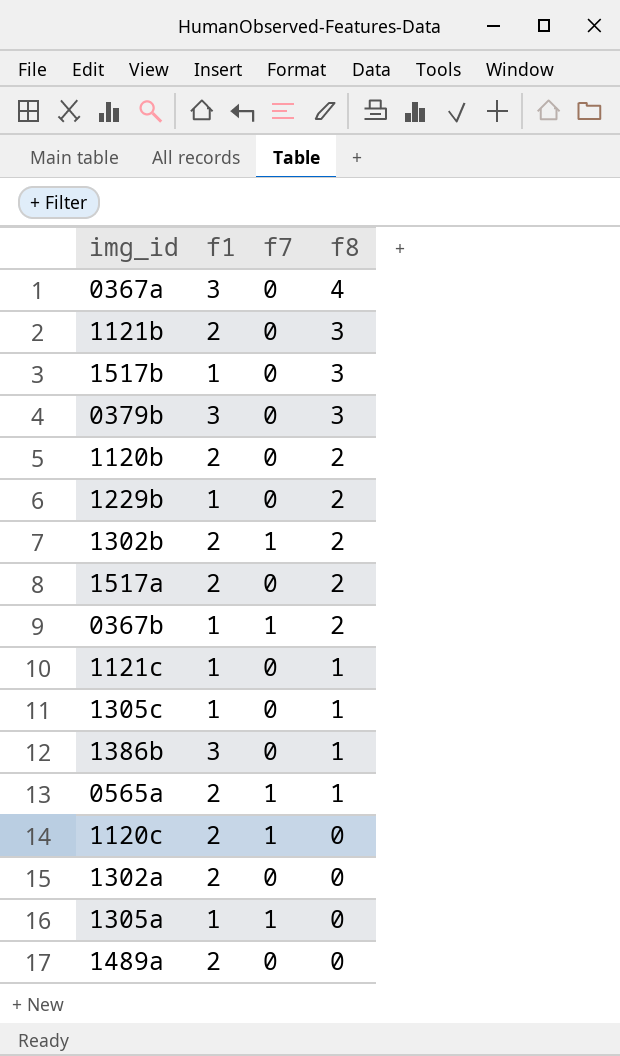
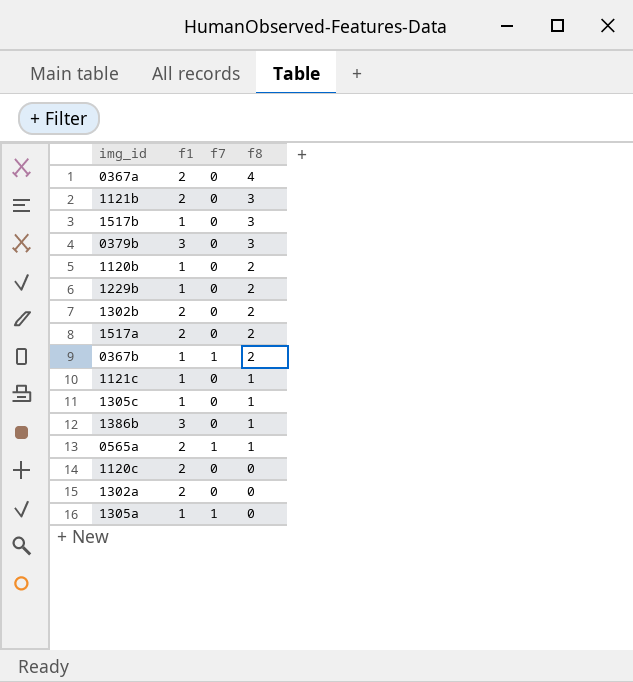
row 1489a: 2 | 0 | 0 -> none
0367a | f1: 3 -> 2
1120b | f1: 2 -> 1
1302b | f7: 1 -> 0
1120c | f7: 1 -> 0

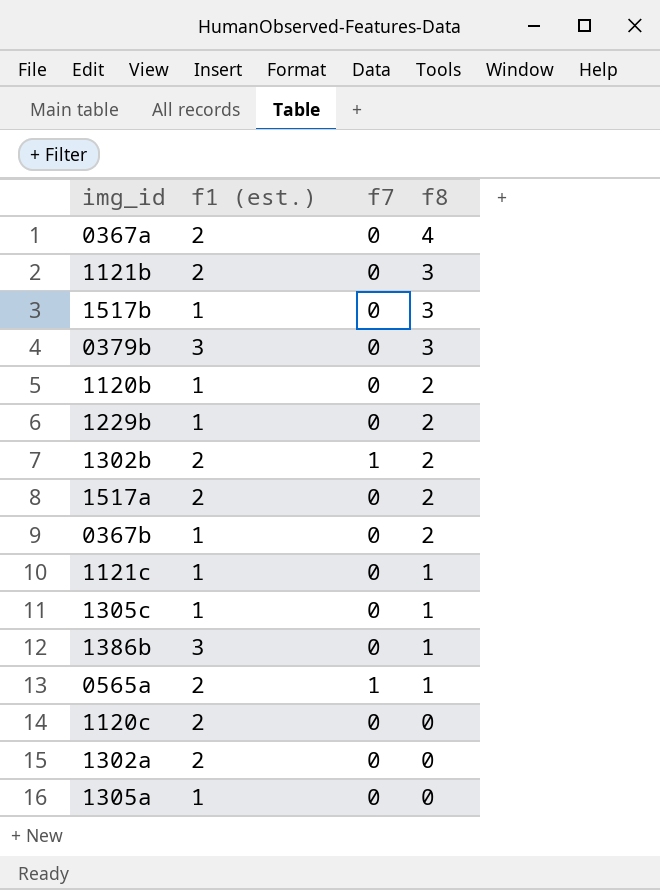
column name: f1 -> f1 (est.)
1302b | f7: 0 -> 1
0367b | f7: 1 -> 0
1305a | f7: 1 -> 0

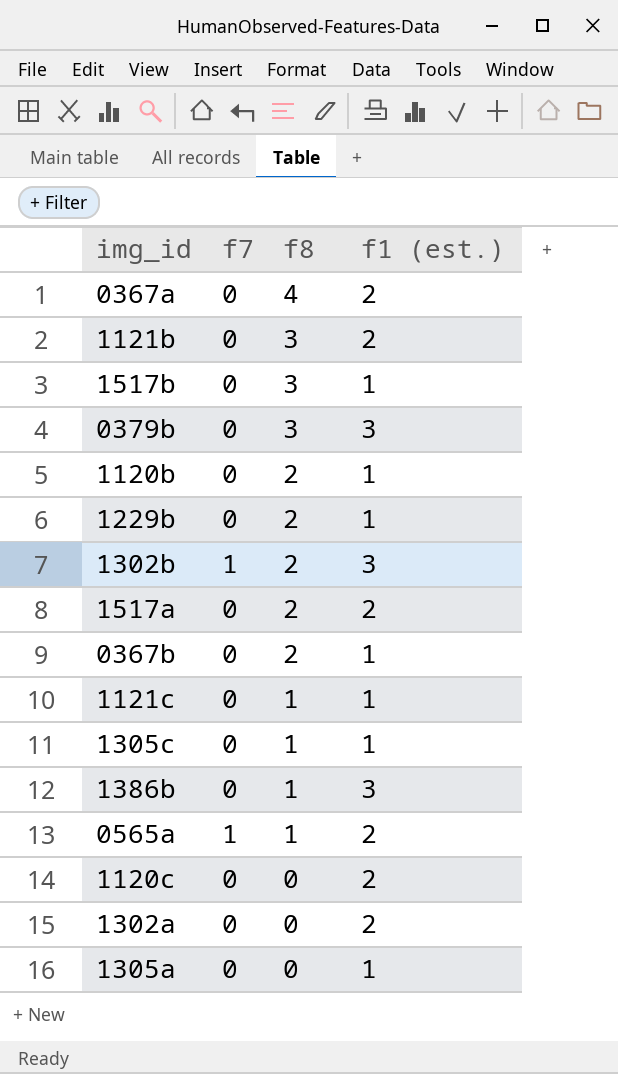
column f1 (est.) | position: 2 -> 4
1302b | f1 (est.): 2 -> 3

